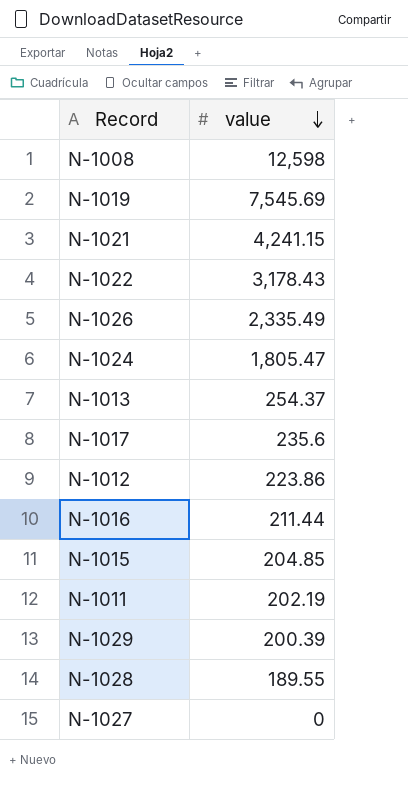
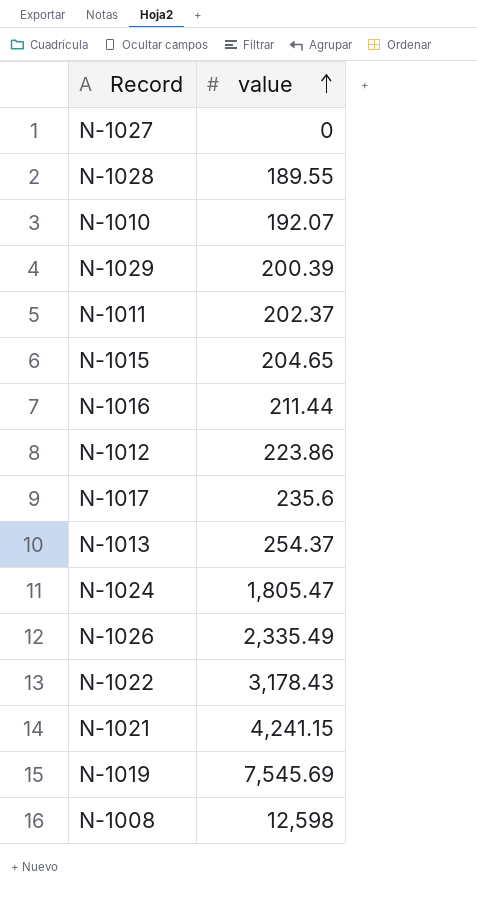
row order: value descending -> value ascending
row N-1010: none -> 192.07
N-1011 | value: 202.19 -> 202.37
N-1015 | value: 204.85 -> 204.65

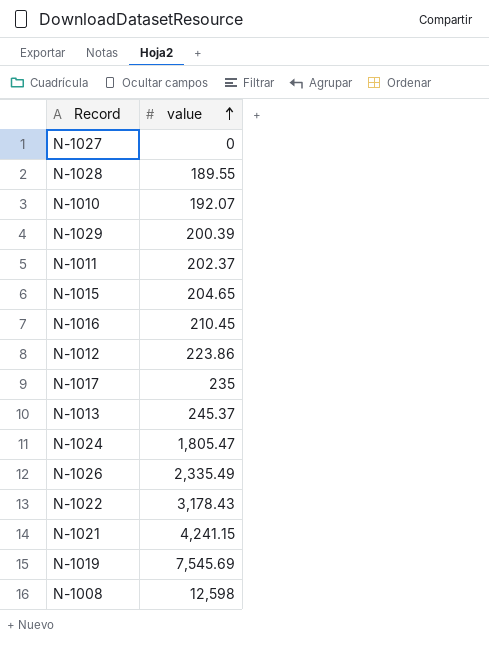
N-1016 | value: 211.44 -> 210.45
N-1017 | value: 235.6 -> 235
N-1013 | value: 254.37 -> 245.37

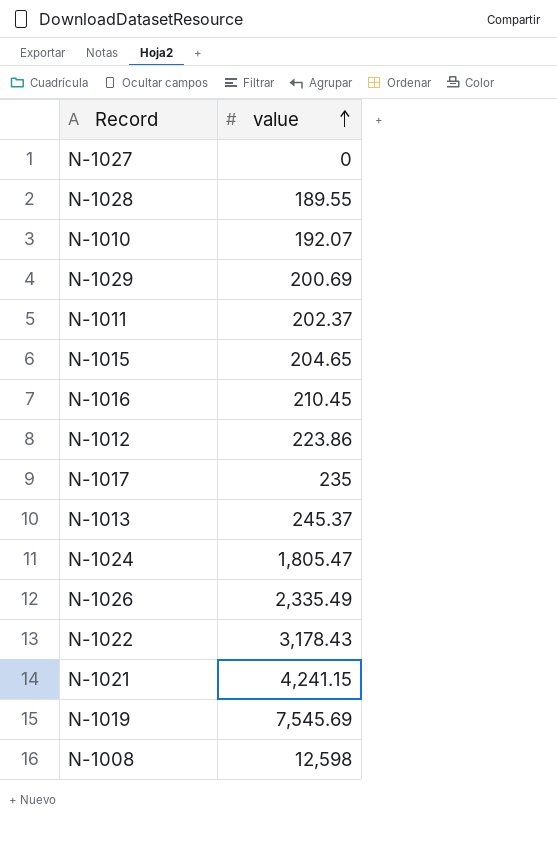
N-1029 | value: 200.39 -> 200.69

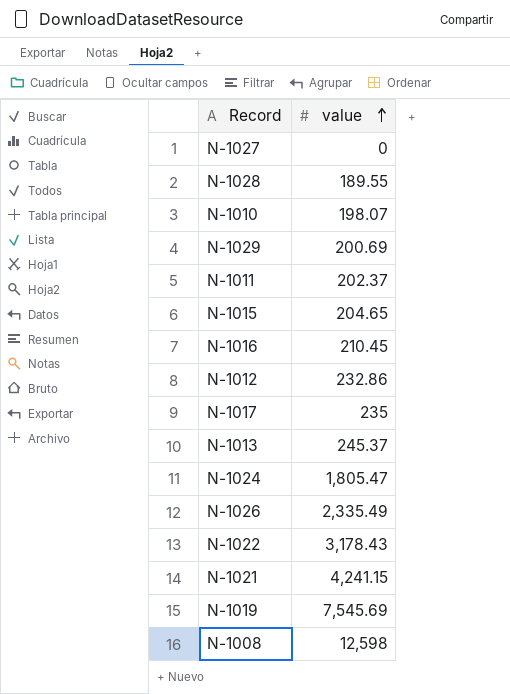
N-1010 | value: 192.07 -> 198.07
N-1012 | value: 223.86 -> 232.86

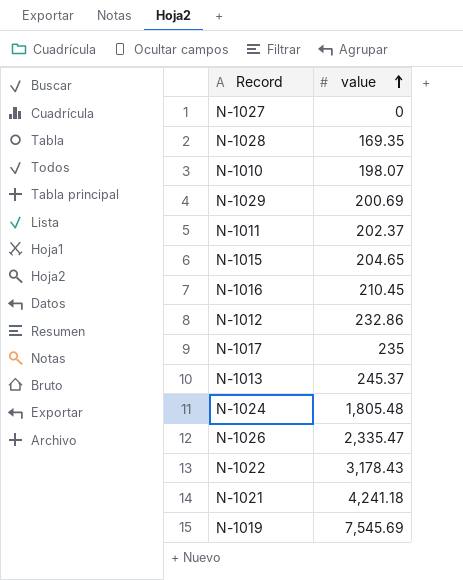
row N-1008: 12,598 -> none
N-1028 | value: 189.55 -> 169.35
N-1024 | value: 1,805.47 -> 1,805.48
N-1026 | value: 2,335.49 -> 2,335.47
N-1021 | value: 4,241.15 -> 4,241.18

